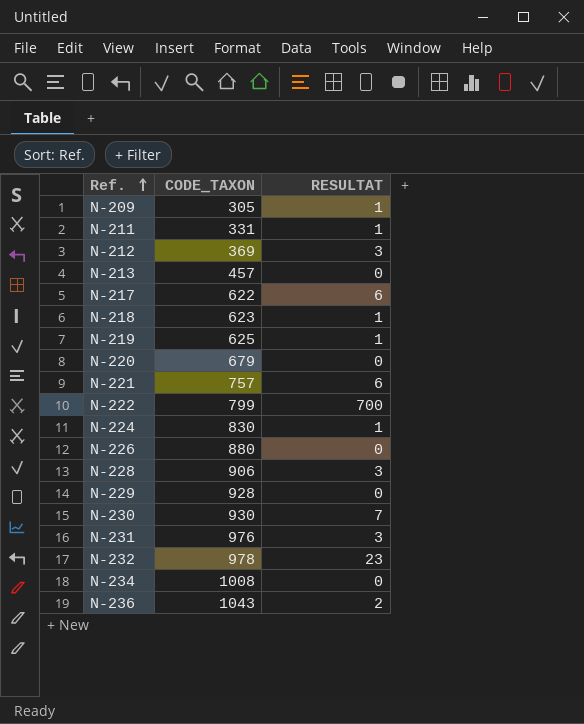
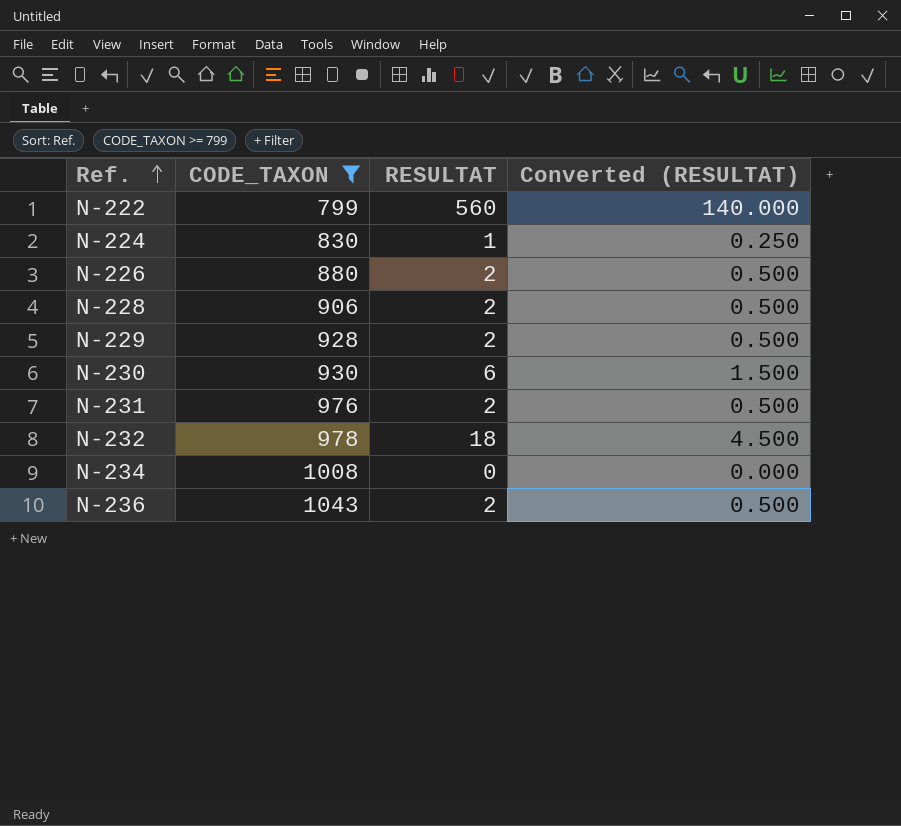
filter: none -> CODE_TAXON >= 799
column Converted (RESULTAT) | formula: none -> [RESULTAT] * 0.25
N-222 | RESULTAT: 700 -> 560
N-226 | RESULTAT: 0 -> 2
N-228 | RESULTAT: 3 -> 2
N-229 | RESULTAT: 0 -> 2
N-230 | RESULTAT: 7 -> 6
N-231 | RESULTAT: 3 -> 2
N-232 | RESULTAT: 23 -> 18

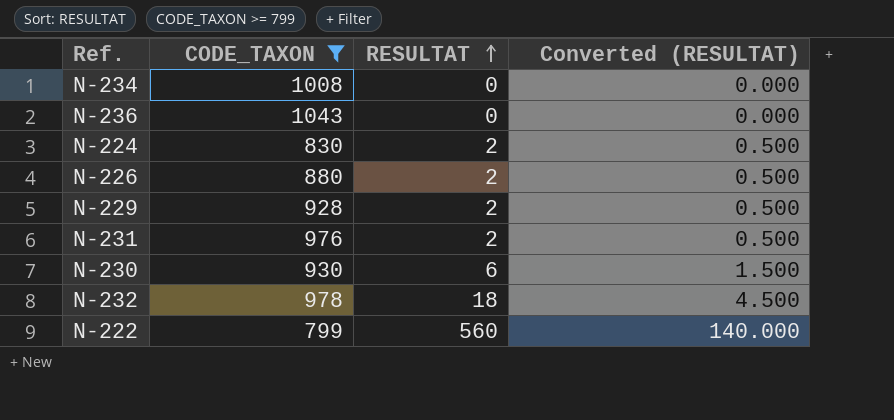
row order: Ref. ascending -> RESULTAT ascending
row N-228: 906 | 2 | 0.500 -> none
N-236 | RESULTAT: 2 -> 0
N-236 | Converted (RESULTAT): 0.500 -> 0.000
N-224 | RESULTAT: 1 -> 2
N-224 | Converted (RESULTAT): 0.250 -> 0.500

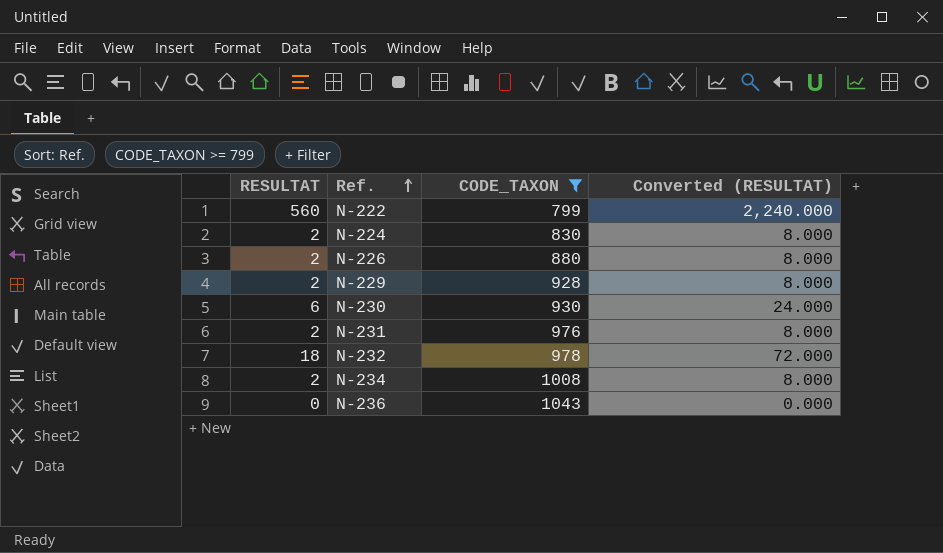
row order: RESULTAT ascending -> Ref. ascending
column RESULTAT | position: 3 -> 1
column Converted (RESULTAT) | formula: [RESULTAT] * 0.25 -> [RESULTAT] * 4
N-234 | RESULTAT: 0 -> 2

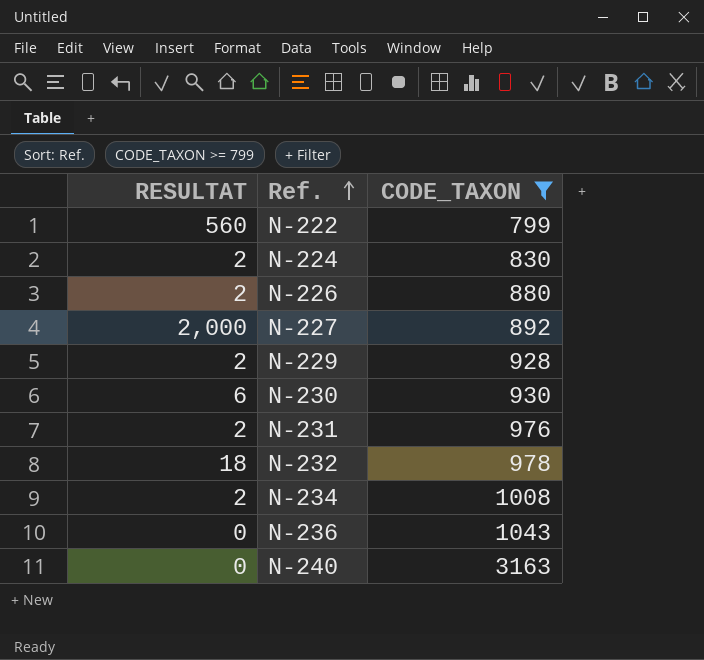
column Converted (RESULTAT) | formula: [RESULTAT] * 4 -> none
row N-227: none -> 2,000 | 892
row N-240: none -> 0 | 3163

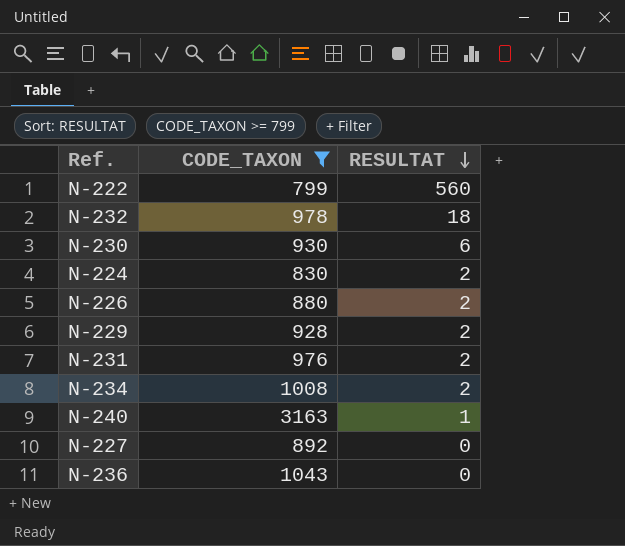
row order: Ref. ascending -> RESULTAT descending
column RESULTAT | position: 1 -> 3
N-240 | RESULTAT: 0 -> 1
N-227 | RESULTAT: 2,000 -> 0

